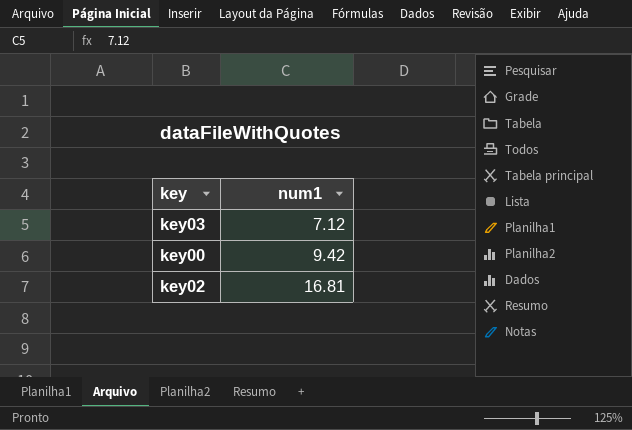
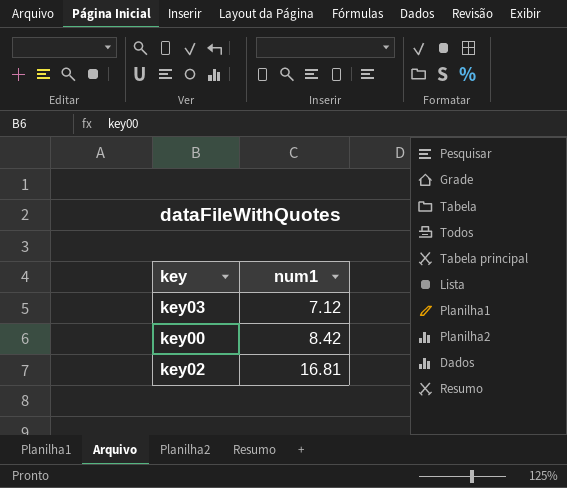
key00 | num1: 9.42 -> 8.42

